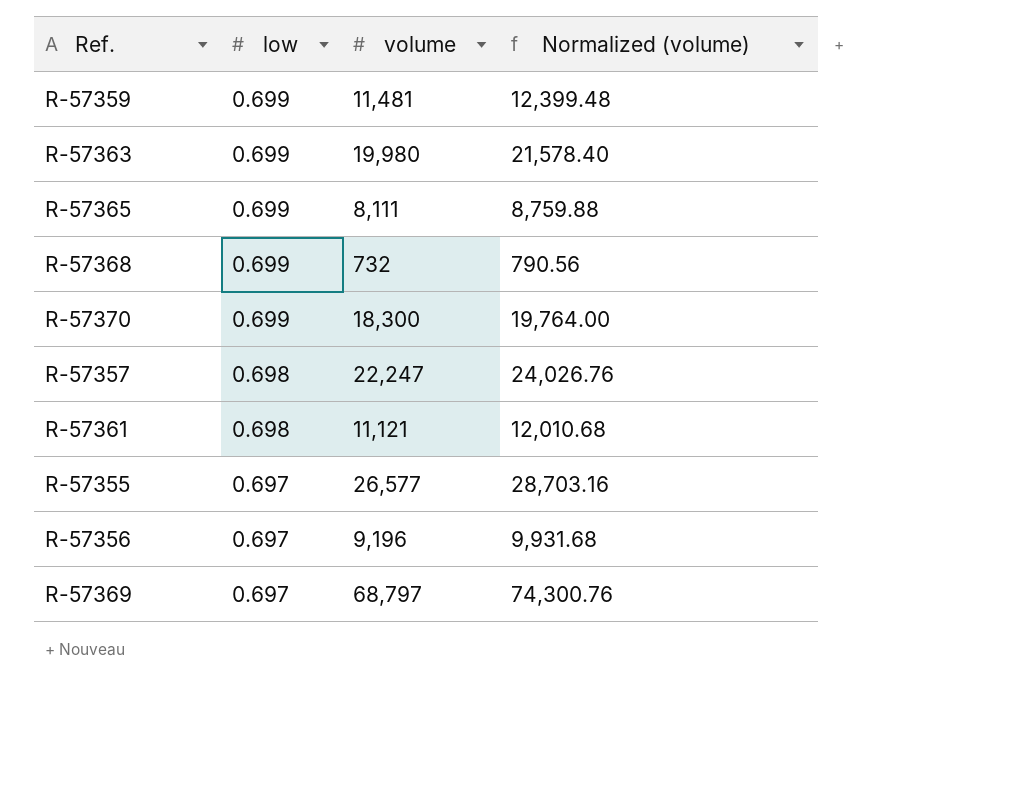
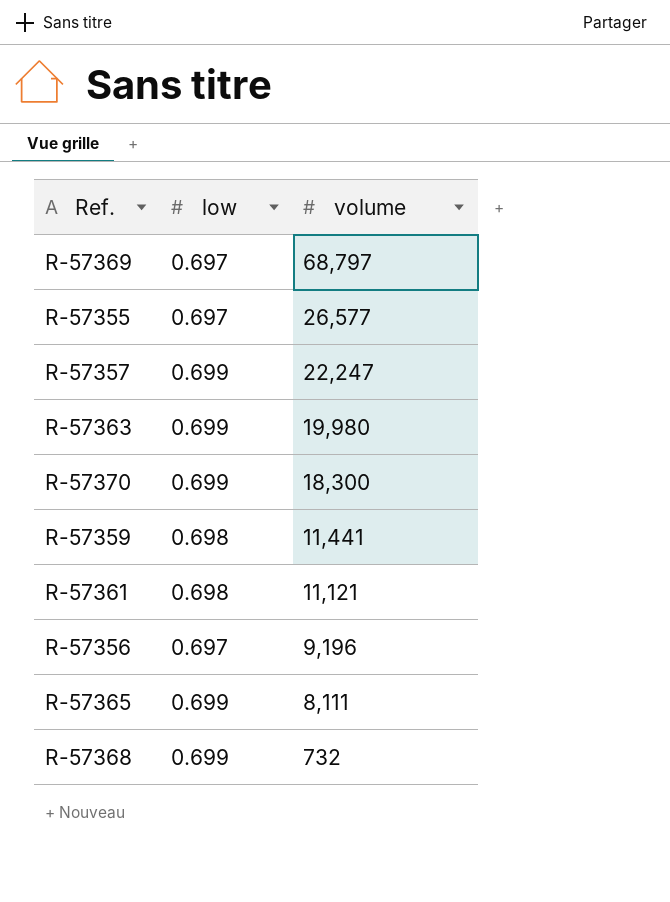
row order: low descending -> volume descending
column Normalized (volume) | formula: [volume] * 1.08 -> none
R-57357 | low: 0.698 -> 0.699
R-57359 | low: 0.699 -> 0.698
R-57359 | volume: 11,481 -> 11,441

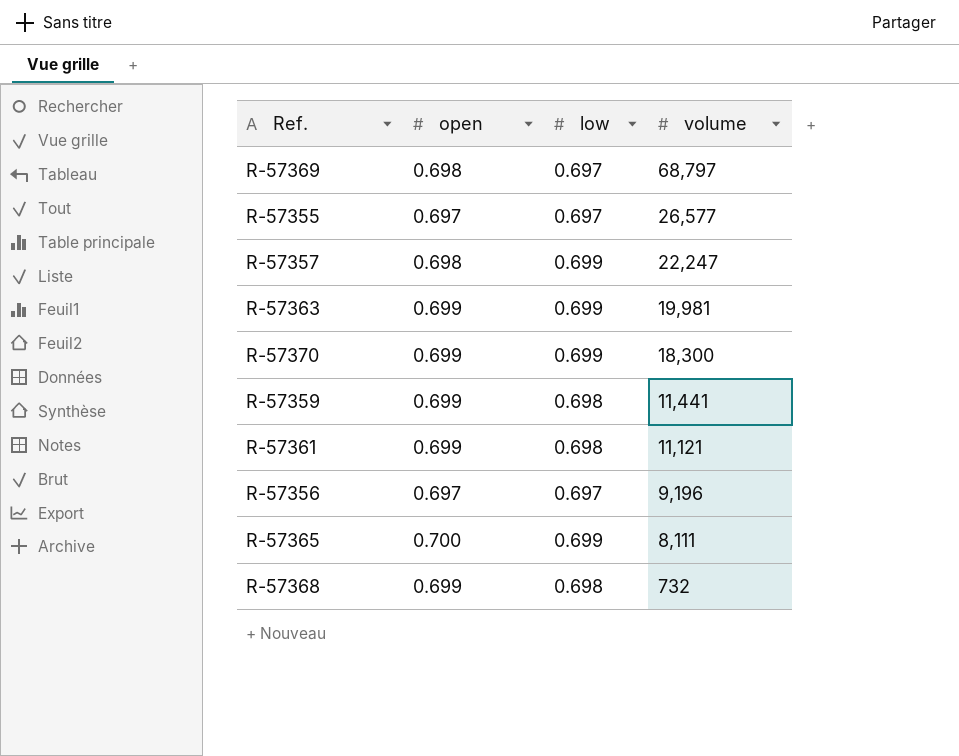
column open | position: none -> 2
R-57363 | volume: 19,980 -> 19,981
R-57368 | low: 0.699 -> 0.698

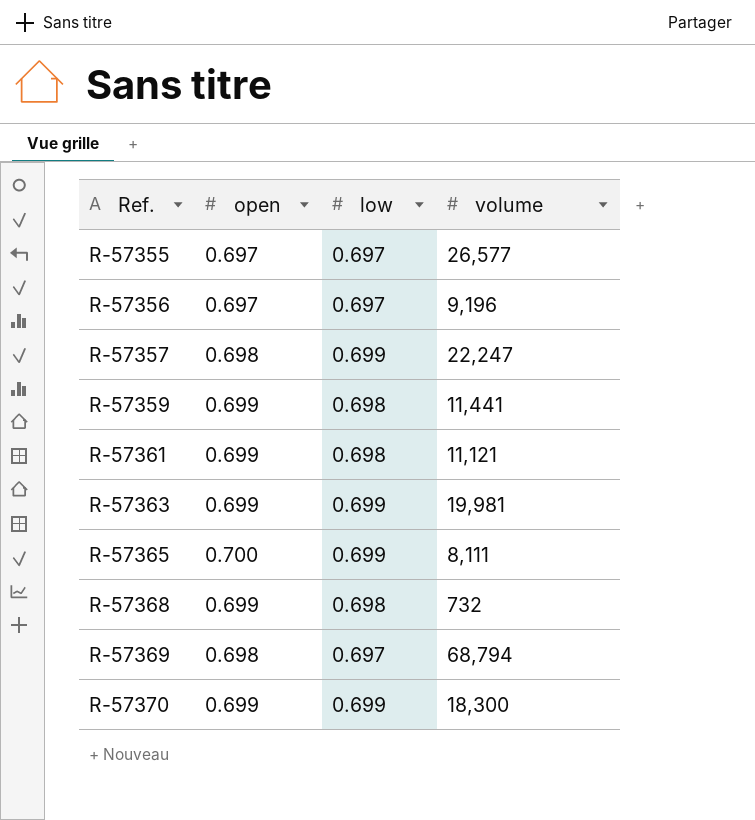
row order: volume descending -> Ref. ascending
R-57369 | volume: 68,797 -> 68,794

